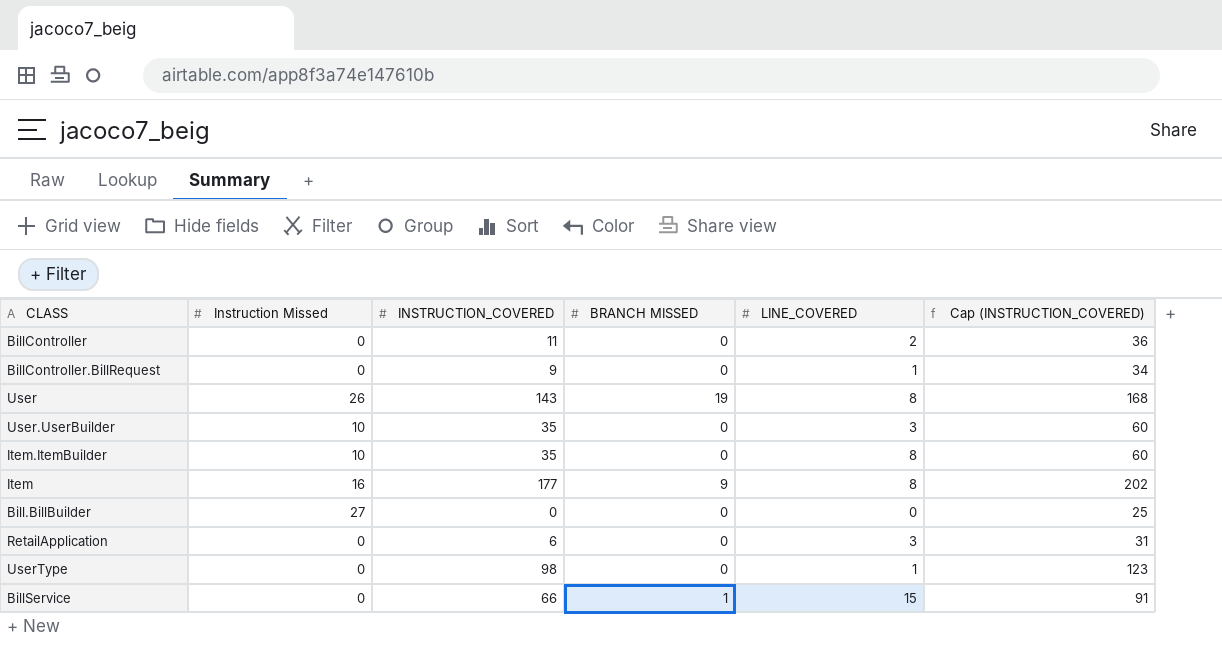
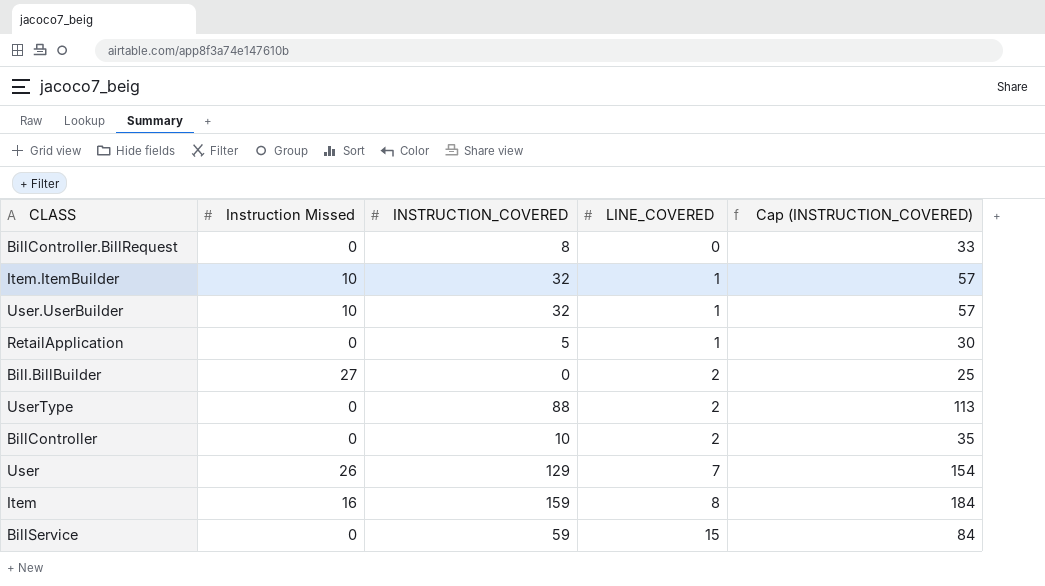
row order: none -> LINE_COVERED ascending
column BRANCH MISSED | position: 4 -> none
BillController.BillRequest | INSTRUCTION_COVERED: 9 -> 8
BillController.BillRequest | LINE_COVERED: 1 -> 0
BillController.BillRequest | Cap (INSTRUCTION_COVERED): 34 -> 33
Item.ItemBuilder | INSTRUCTION_COVERED: 35 -> 32
Item.ItemBuilder | LINE_COVERED: 8 -> 1
Item.ItemBuilder | Cap (INSTRUCTION_COVERED): 60 -> 57
User.UserBuilder | INSTRUCTION_COVERED: 35 -> 32
User.UserBuilder | LINE_COVERED: 3 -> 1
User.UserBuilder | Cap (INSTRUCTION_COVERED): 60 -> 57
RetailApplication | INSTRUCTION_COVERED: 6 -> 5
RetailApplication | LINE_COVERED: 3 -> 1
RetailApplication | Cap (INSTRUCTION_COVERED): 31 -> 30
Bill.BillBuilder | LINE_COVERED: 0 -> 2
UserType | INSTRUCTION_COVERED: 98 -> 88
UserType | LINE_COVERED: 1 -> 2
UserType | Cap (INSTRUCTION_COVERED): 123 -> 113
BillController | INSTRUCTION_COVERED: 11 -> 10
BillController | Cap (INSTRUCTION_COVERED): 36 -> 35
User | INSTRUCTION_COVERED: 143 -> 129
User | LINE_COVERED: 8 -> 7
User | Cap (INSTRUCTION_COVERED): 168 -> 154
Item | INSTRUCTION_COVERED: 177 -> 159
Item | Cap (INSTRUCTION_COVERED): 202 -> 184
BillService | INSTRUCTION_COVERED: 66 -> 59
BillService | Cap (INSTRUCTION_COVERED): 91 -> 84

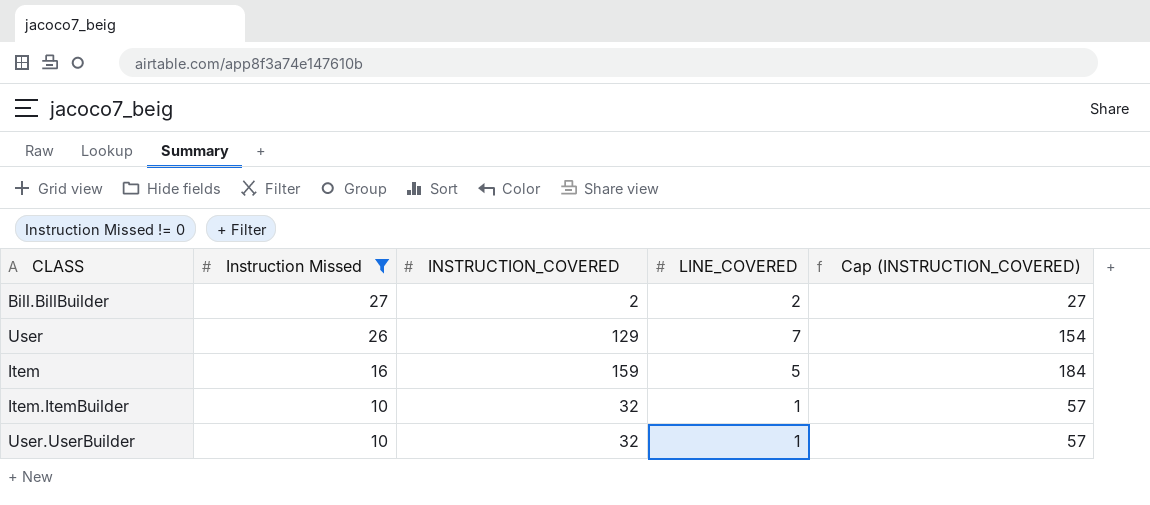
filter: none -> Instruction Missed != 0
row order: LINE_COVERED ascending -> Instruction Missed descending
Bill.BillBuilder | INSTRUCTION_COVERED: 0 -> 2
Bill.BillBuilder | Cap (INSTRUCTION_COVERED): 25 -> 27
Item | LINE_COVERED: 8 -> 5

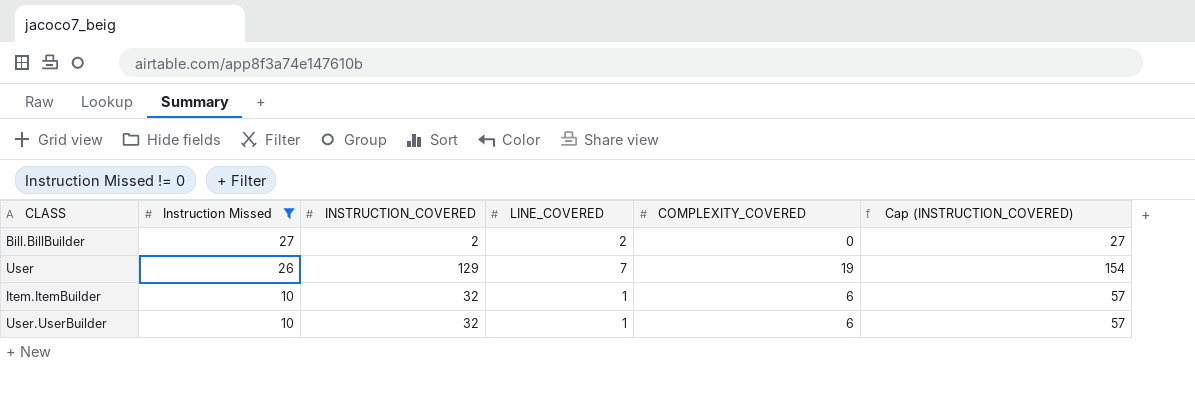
column COMPLEXITY_COVERED | position: none -> 5
row Item: 16 | 159 | 5 | 184 -> none

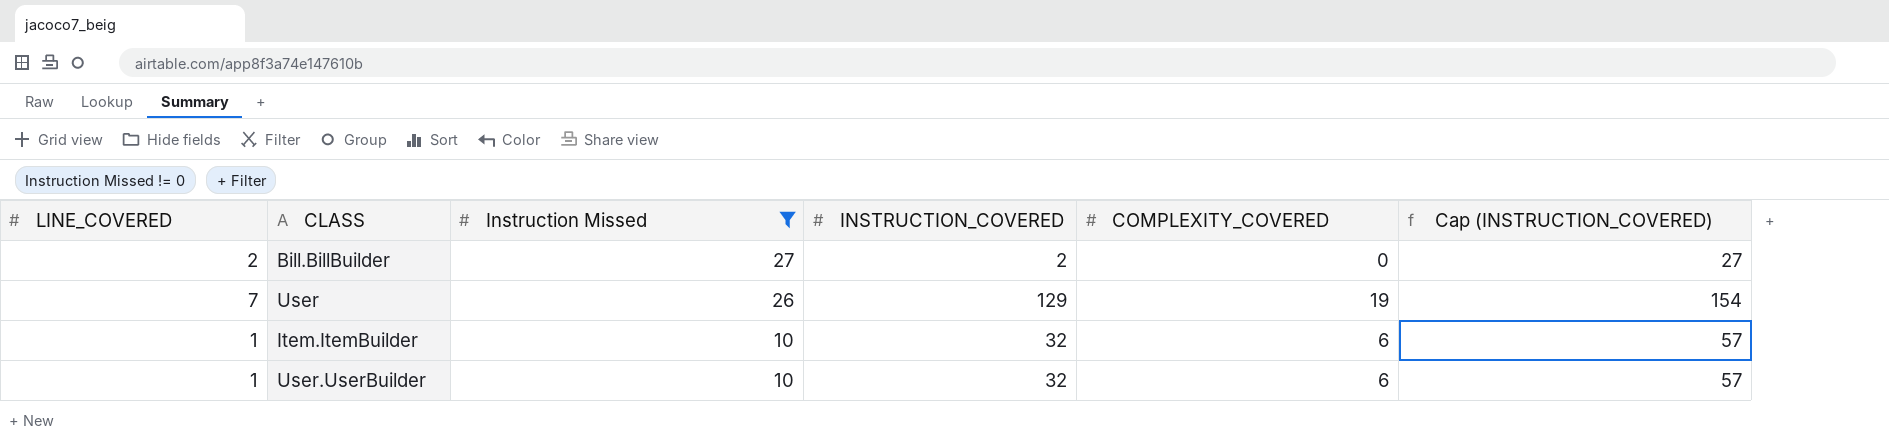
column LINE_COVERED | position: 4 -> 1

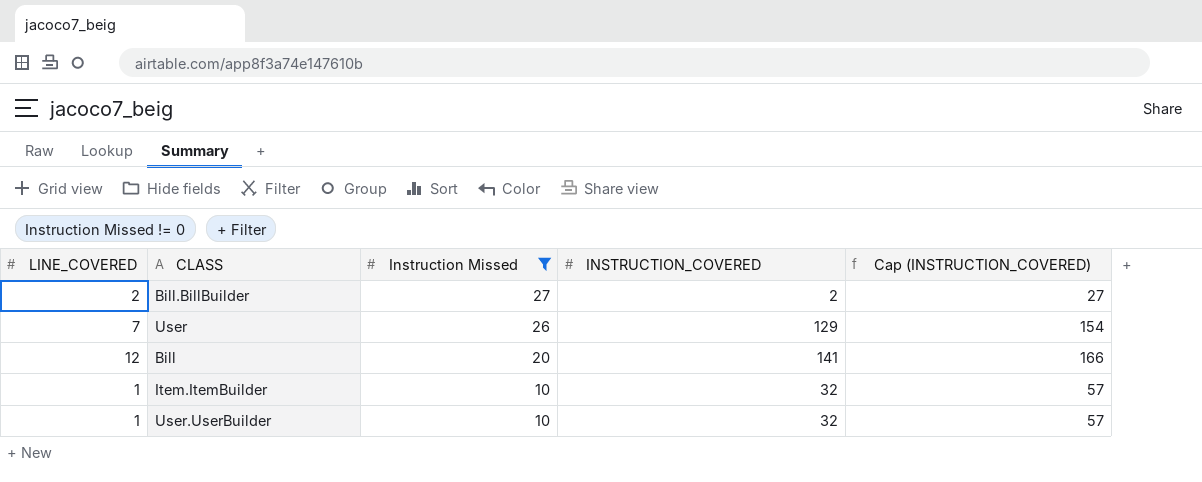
column COMPLEXITY_COVERED | position: 5 -> none
row Bill: none -> 12 | 20 | 141 | 166

